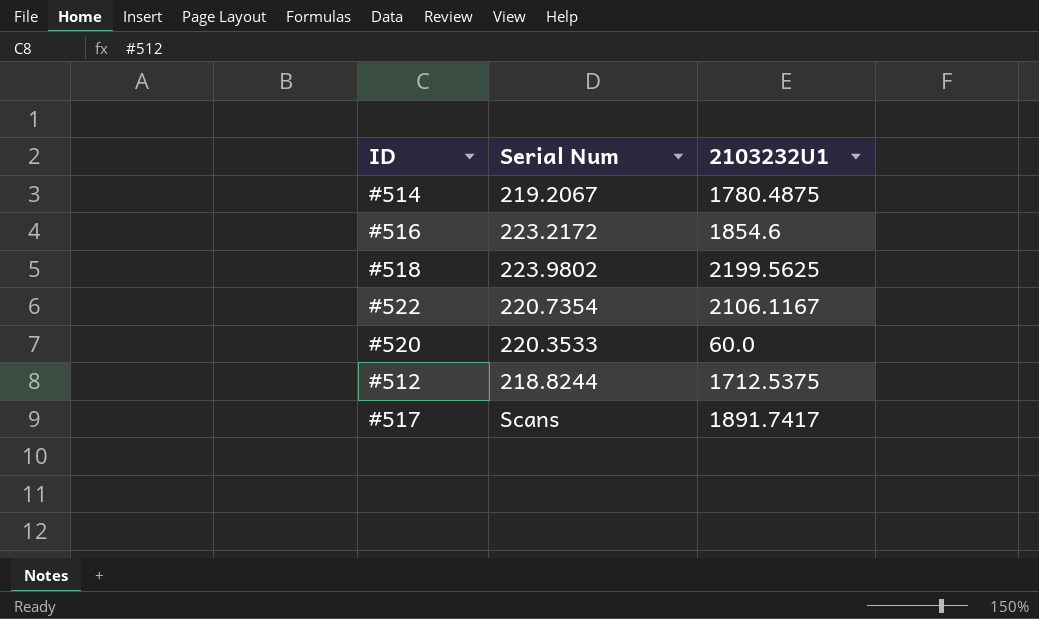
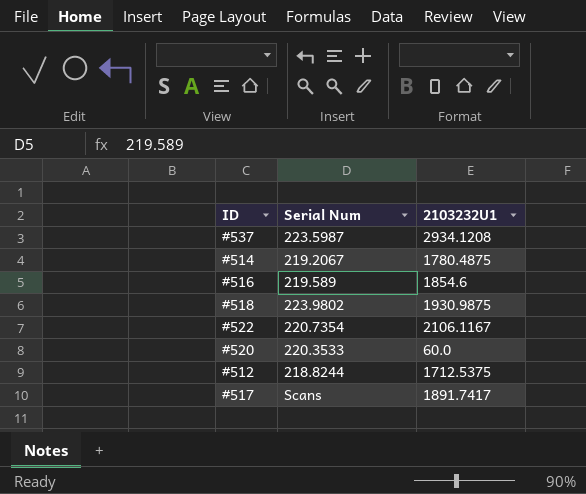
row #537: none -> 223.5987 | 2934.1208
#516 | Serial Num: 223.2172 -> 219.589
#518 | 2103232U1: 2199.5625 -> 1930.9875

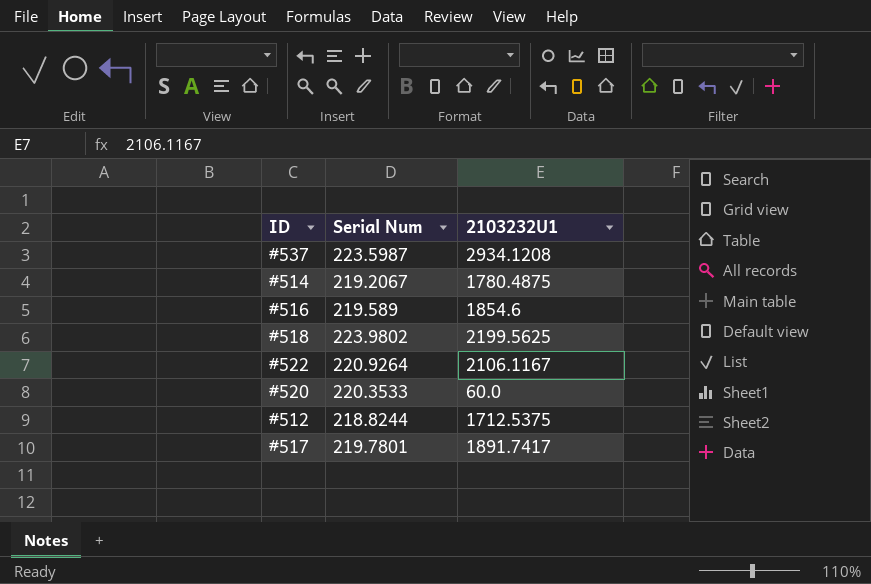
#518 | 2103232U1: 1930.9875 -> 2199.5625
#522 | Serial Num: 220.7354 -> 220.9264
#517 | Serial Num: Scans -> 219.7801

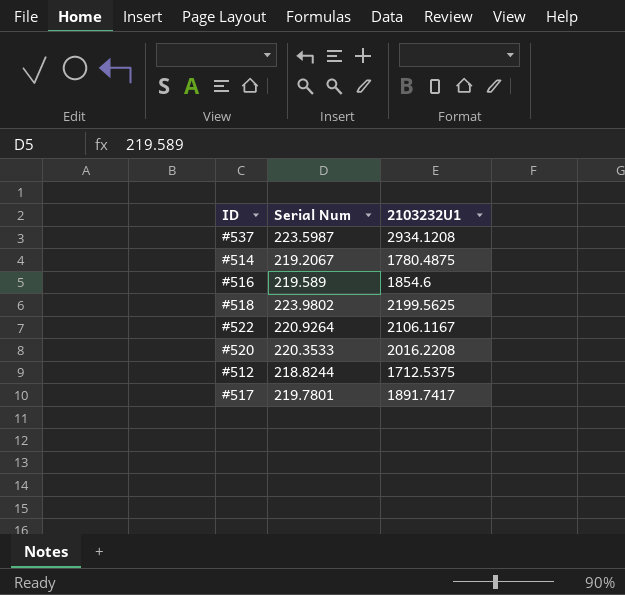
#520 | 2103232U1: 60.0 -> 2016.2208

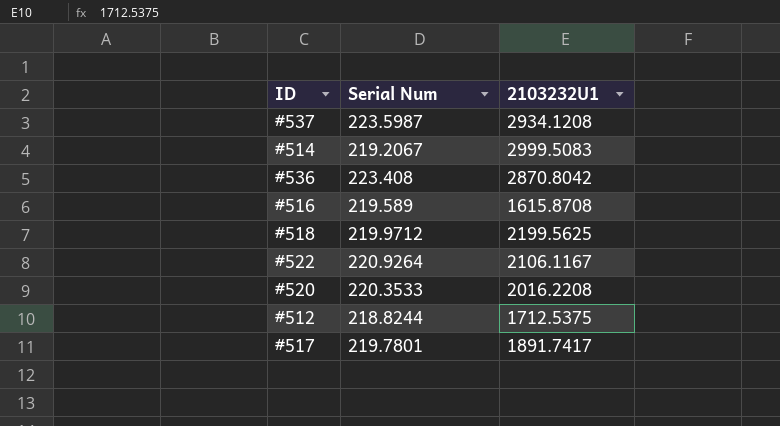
#514 | 2103232U1: 1780.4875 -> 2999.5083
row #536: none -> 223.408 | 2870.8042
#516 | 2103232U1: 1854.6 -> 1615.8708
#518 | Serial Num: 223.9802 -> 219.9712

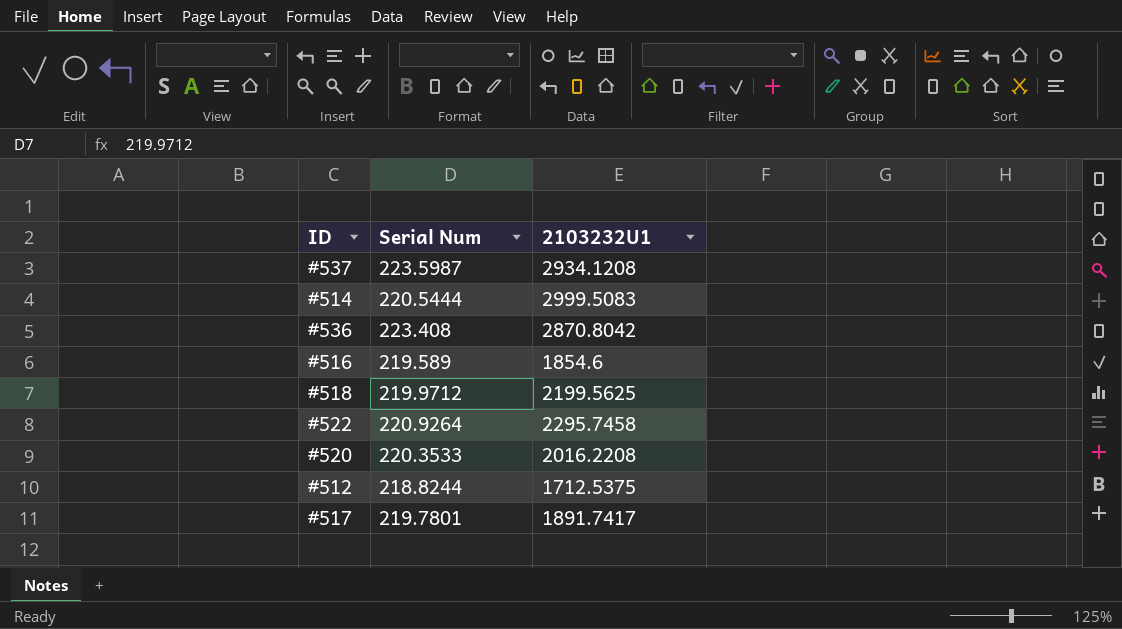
#514 | Serial Num: 219.2067 -> 220.5444
#516 | 2103232U1: 1615.8708 -> 1854.6
#522 | 2103232U1: 2106.1167 -> 2295.7458

